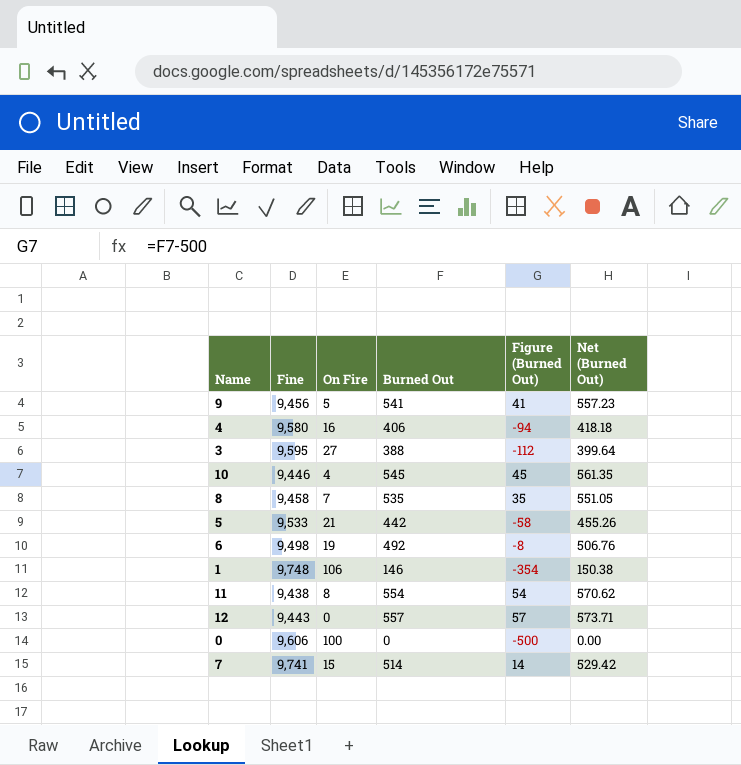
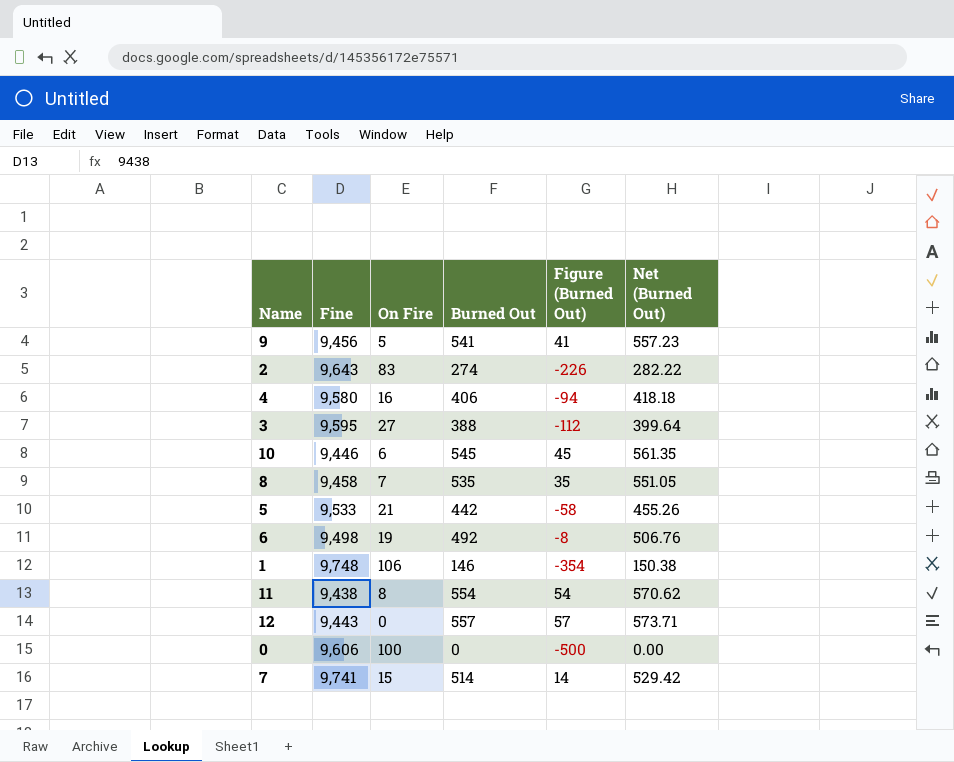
row 2: none -> 9,643 | 83 | 274 | -226 | 282.22
10 | On Fire: 4 -> 6

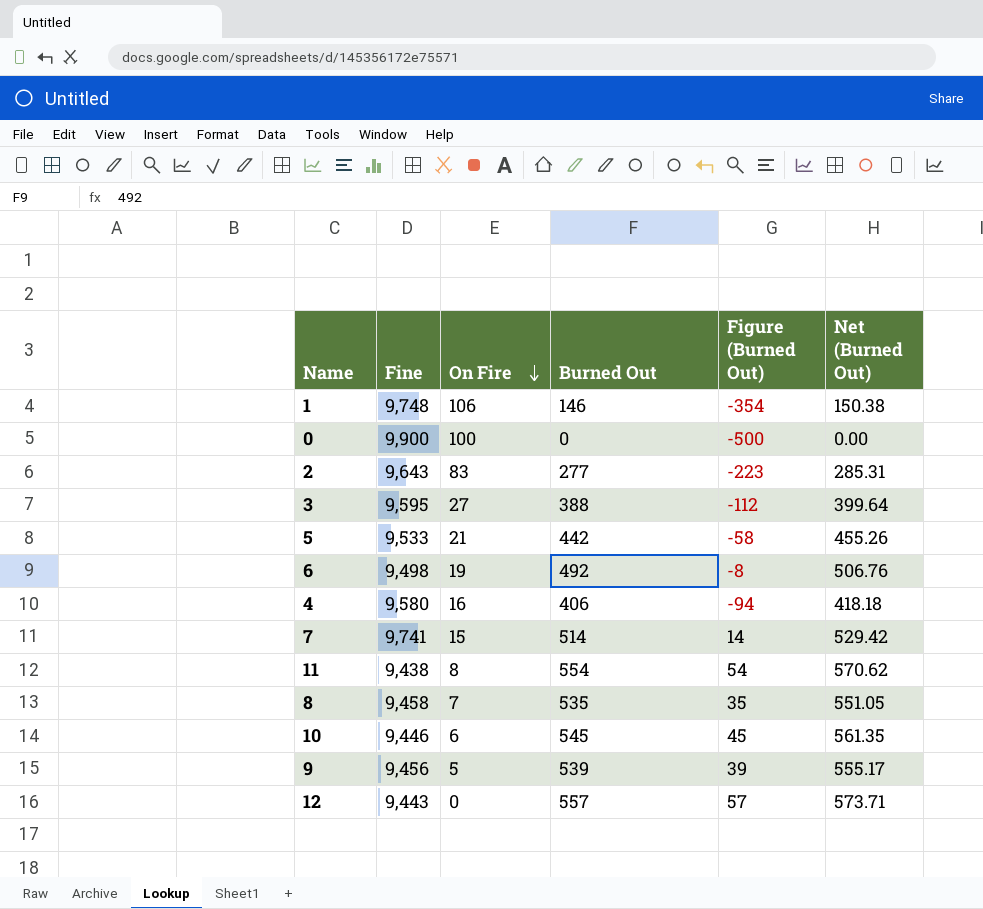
row order: none -> On Fire descending
0 | Fine: 9,606 -> 9,900
2 | Burned Out: 274 -> 277
2 | Figure (Burned Out): -226 -> -223
2 | Net (Burned Out): 282.22 -> 285.31
9 | Burned Out: 541 -> 539
9 | Figure (Burned Out): 41 -> 39
9 | Net (Burned Out): 557.23 -> 555.17

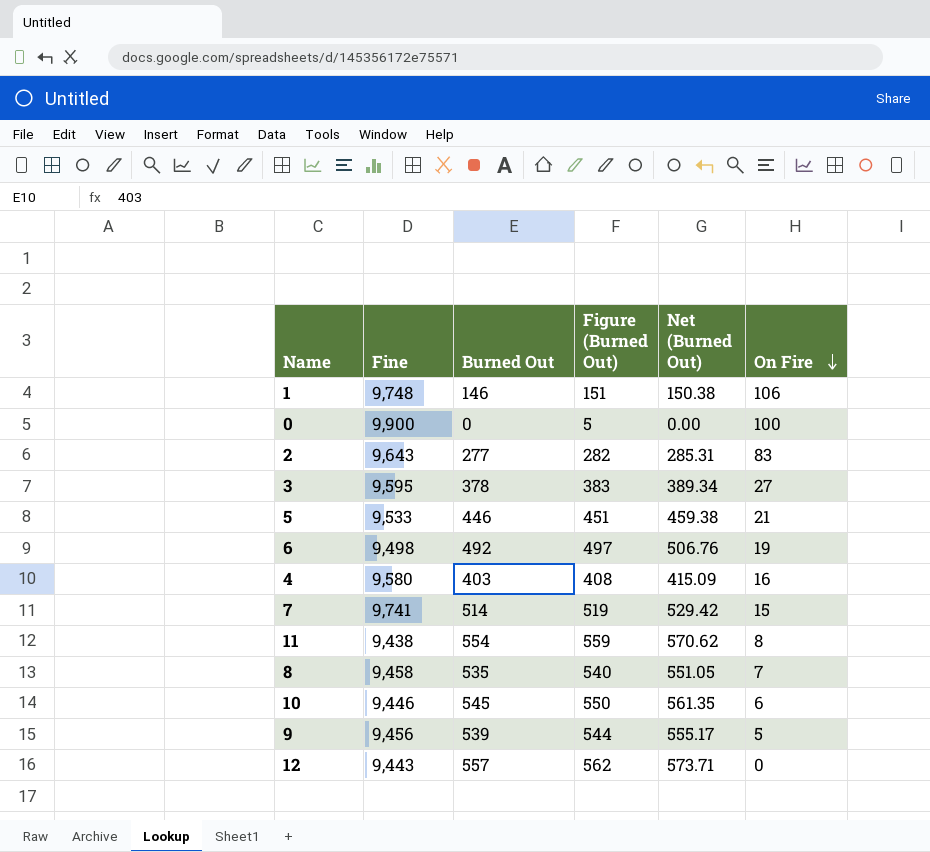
column Figure (Burned Out) | formula: [Burned Out] - 500 -> [Burned Out] + 5
column On Fire | position: 3 -> 6
3 | Burned Out: 388 -> 378
3 | Net (Burned Out): 399.64 -> 389.34
5 | Burned Out: 442 -> 446
5 | Net (Burned Out): 455.26 -> 459.38
4 | Burned Out: 406 -> 403
4 | Net (Burned Out): 418.18 -> 415.09

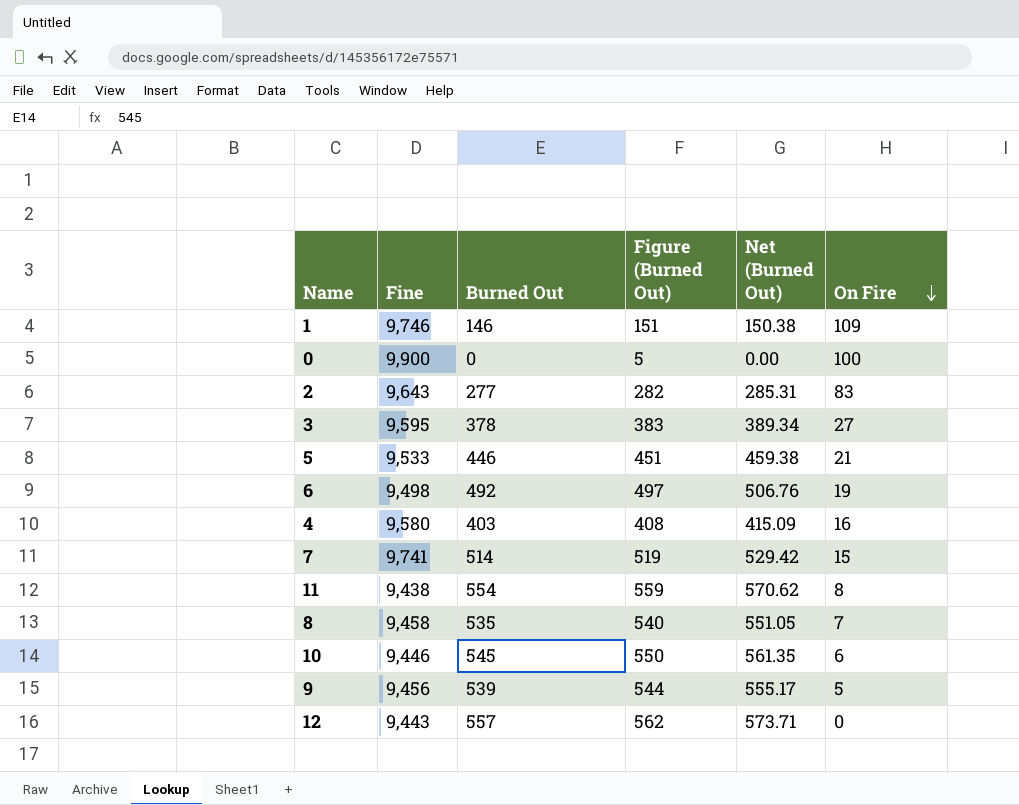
1 | Fine: 9,748 -> 9,746
1 | On Fire: 106 -> 109

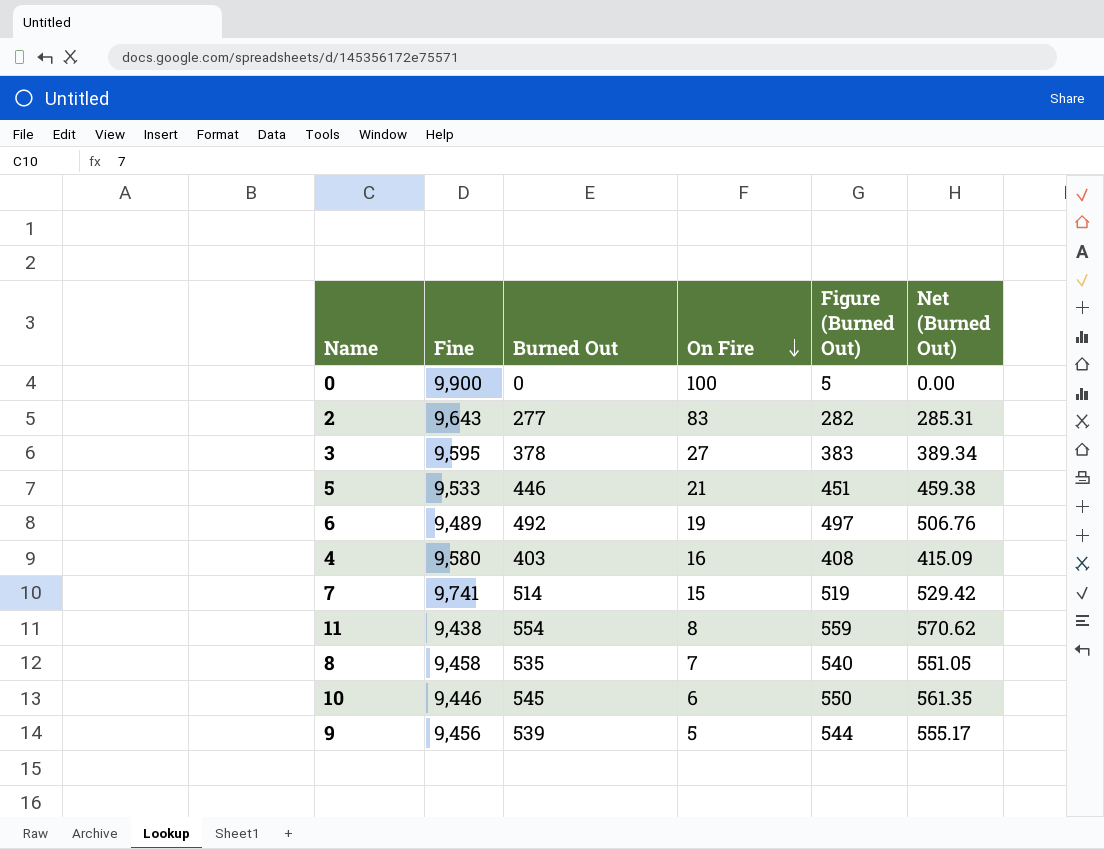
column On Fire | position: 6 -> 4
row 1: 9,746 | 146 | 151 | 150.38 | 109 -> none
row 12: 9,443 | 557 | 562 | 573.71 | 0 -> none
6 | Fine: 9,498 -> 9,489

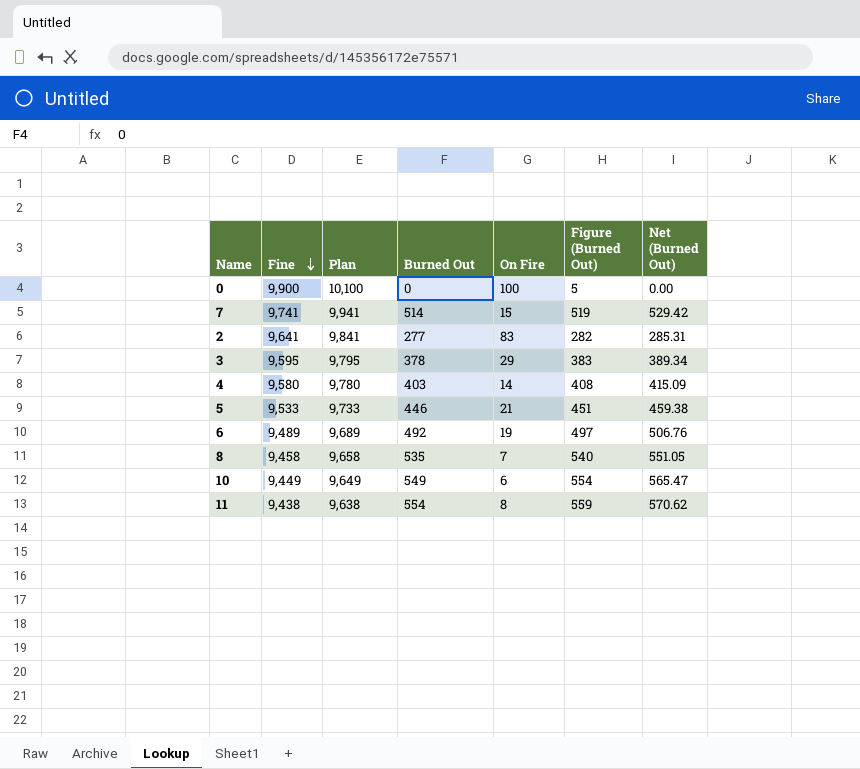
row order: On Fire descending -> Fine descending
column Plan | formula: none -> [Fine] + 200
row 9: 9,456 | 539 | 5 | 544 | 555.17 -> none
2 | Fine: 9,643 -> 9,641
3 | On Fire: 27 -> 29
4 | On Fire: 16 -> 14
10 | Fine: 9,446 -> 9,449
10 | Burned Out: 545 -> 549
10 | Figure (Burned Out): 550 -> 554
10 | Net (Burned Out): 561.35 -> 565.47

